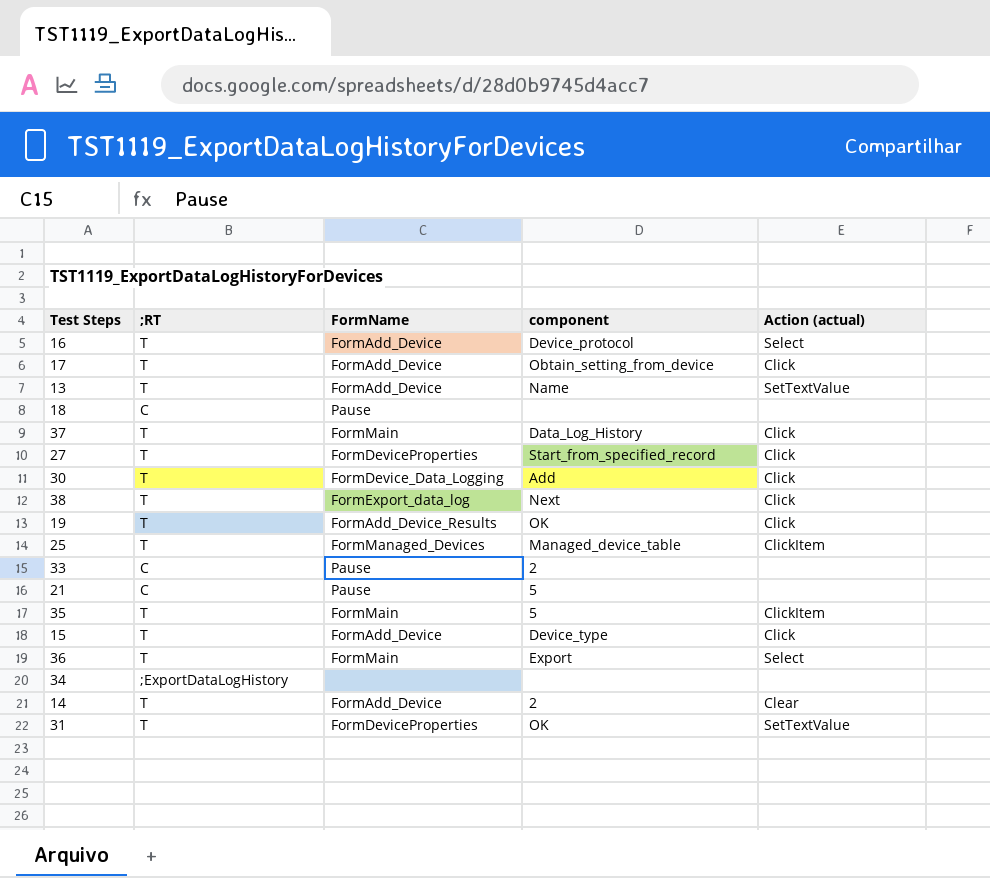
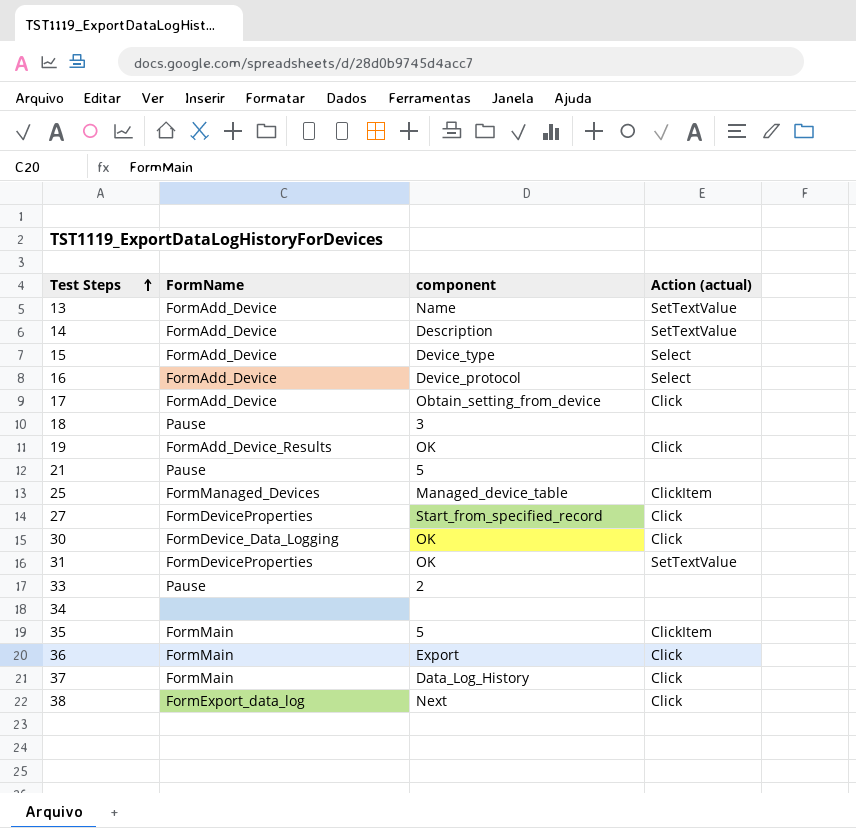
row order: none -> Test Steps ascending
column ;RT | position: 2 -> none
14 | component: 2 -> Description
14 | Action (actual): Clear -> SetTextValue
15 | Action (actual): Click -> Select
18 | component: none -> 3
30 | component: Add -> OK
36 | Action (actual): Select -> Click

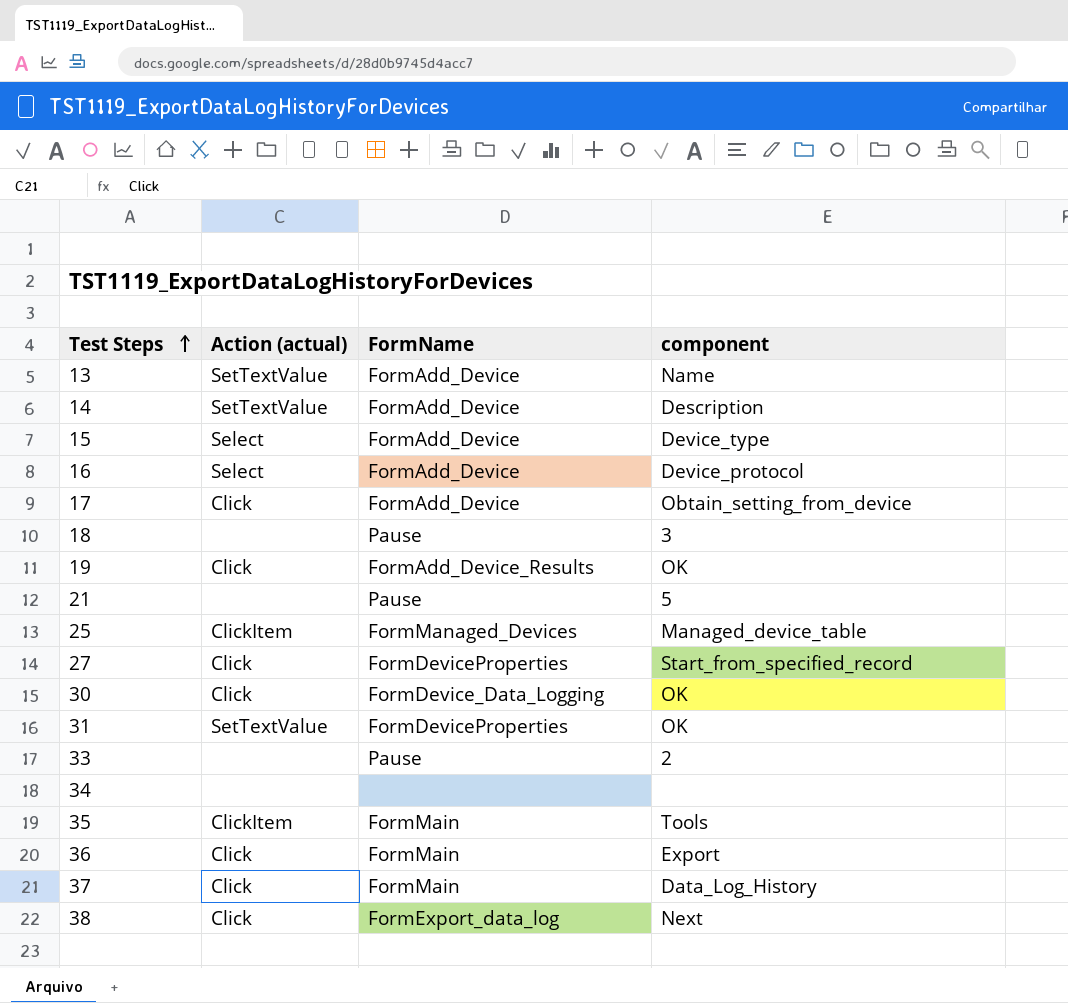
column Action (actual) | position: 4 -> 2
35 | component: 5 -> Tools

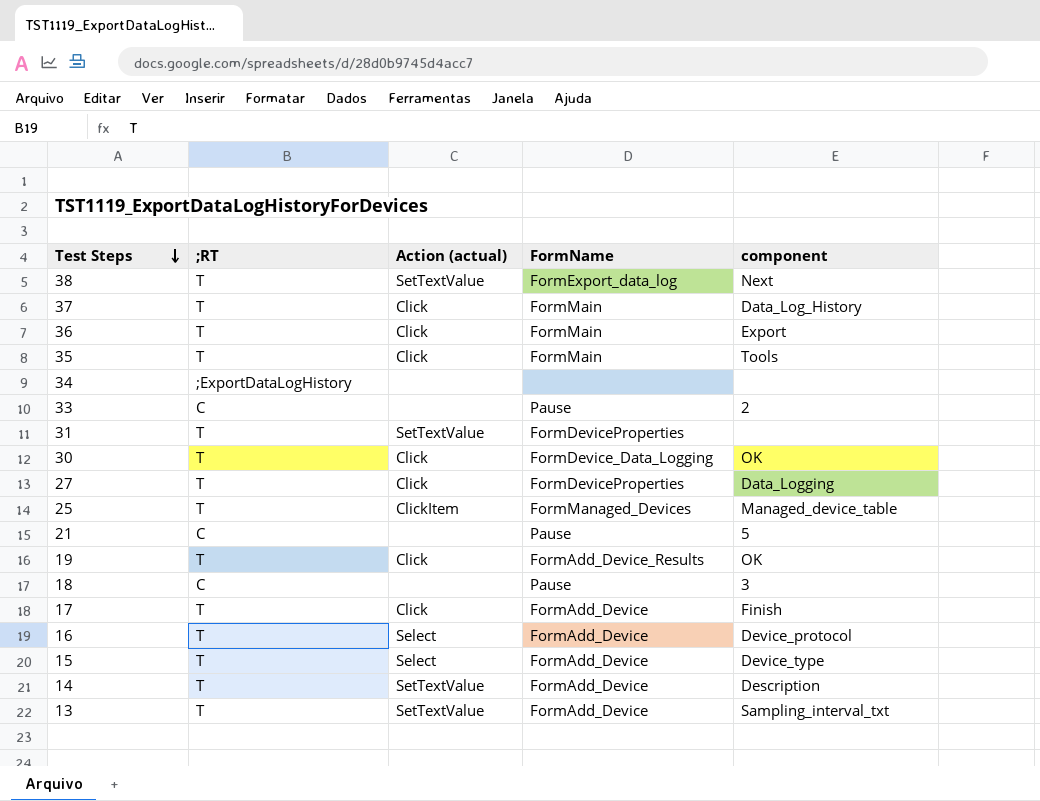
row order: Test Steps ascending -> Test Steps descending
column ;RT | position: none -> 2
38 | Action (actual): Click -> SetTextValue
35 | Action (actual): ClickItem -> Click
31 | component: OK -> none
27 | component: Start_from_specified_record -> Data_Logging
17 | component: Obtain_setting_from_device -> Finish
13 | component: Name -> Sampling_interval_txt

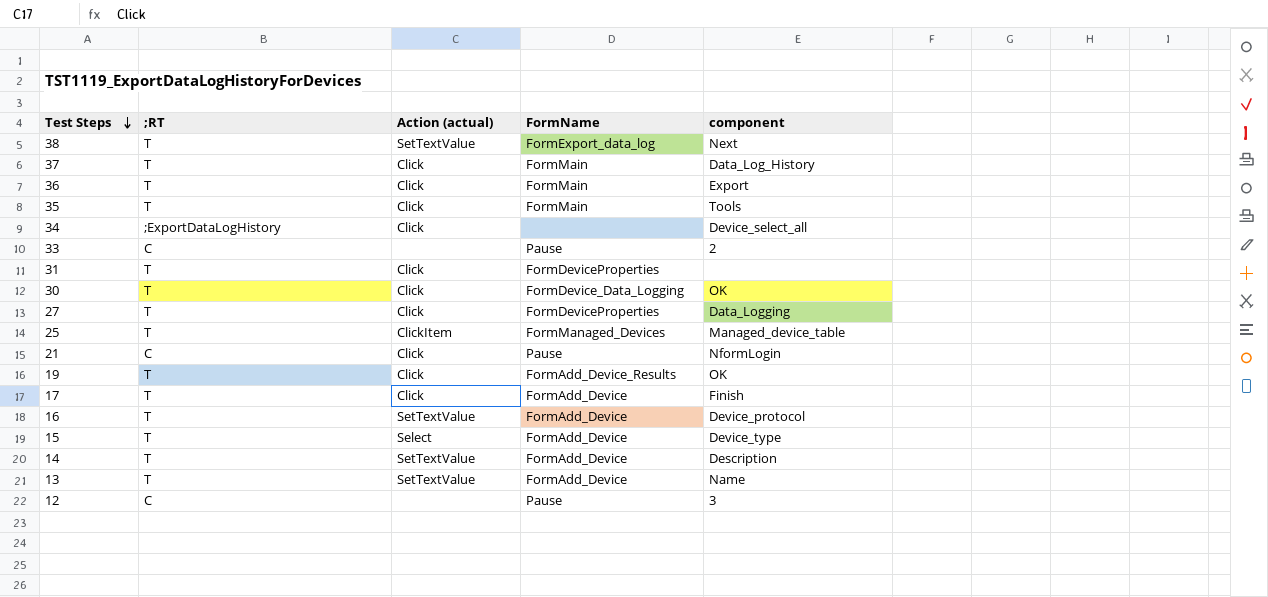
row 18: C | none | Pause | 3 -> none
34 | Action (actual): none -> Click
34 | component: none -> Device_select_all
31 | Action (actual): SetTextValue -> Click
21 | Action (actual): none -> Click
21 | component: 5 -> NformLogin
16 | Action (actual): Select -> SetTextValue
13 | component: Sampling_interval_txt -> Name
row 12: none -> C | none | Pause | 3

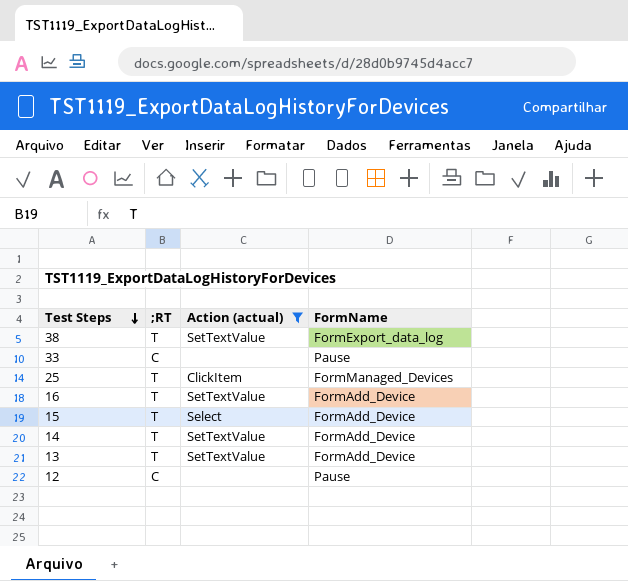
filter: none -> Action (actual) != Click
column component | position: 5 -> none

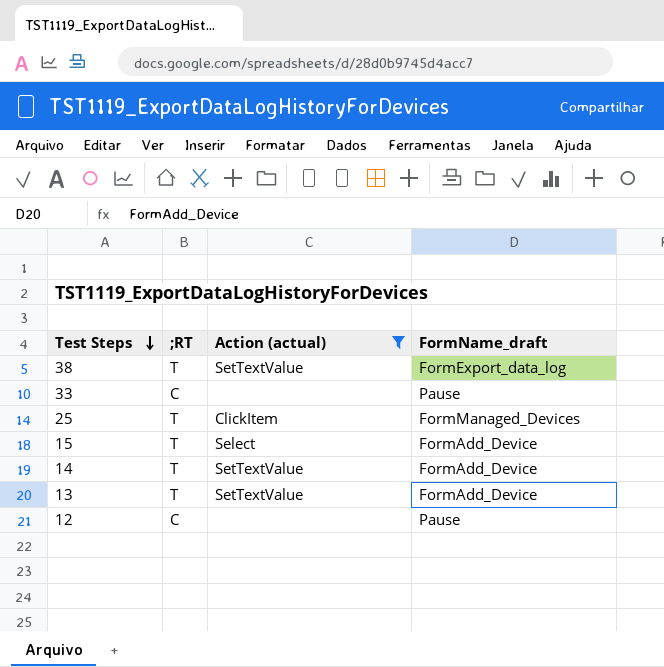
column name: FormName -> FormName_draft
row 16: T | SetTextValue | FormAdd_Device -> none

